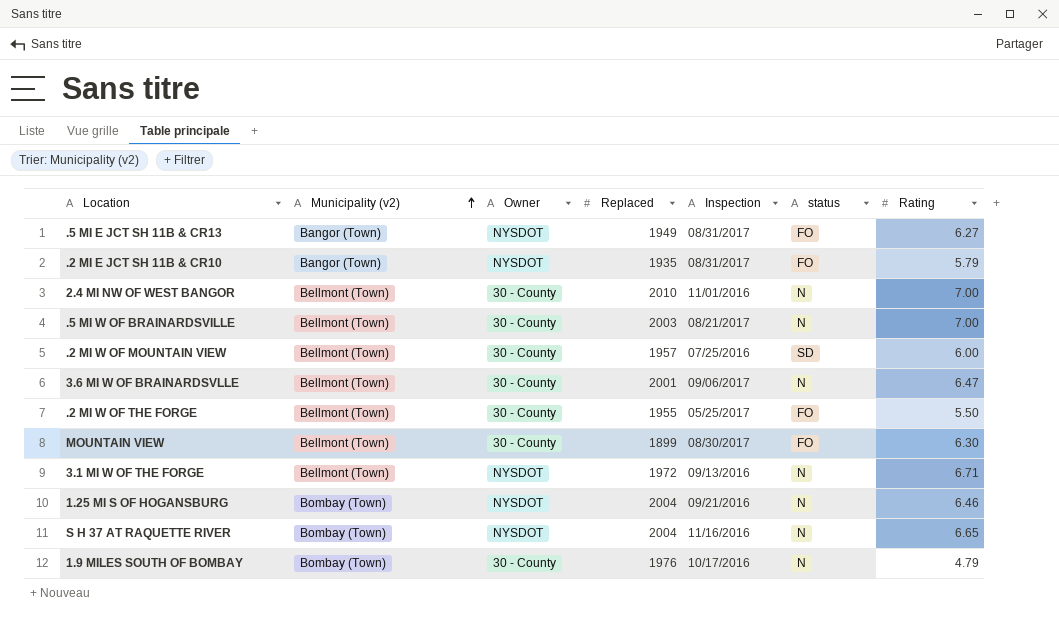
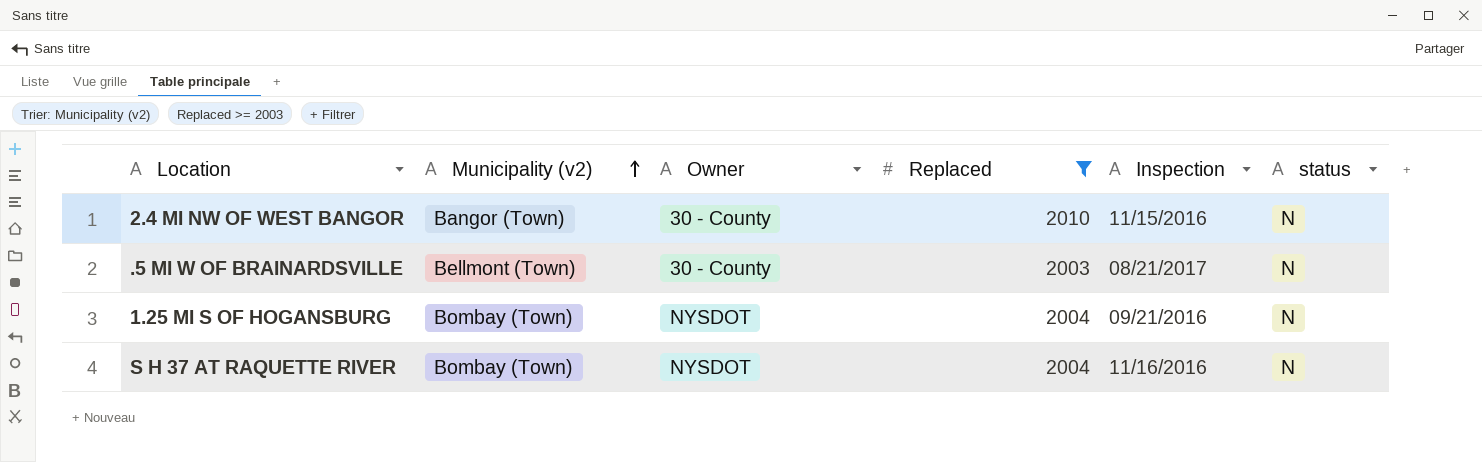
filter: none -> Replaced >= 2003
column Rating | position: 7 -> none
2.4 MI NW OF WEST BANGOR | Municipality (v2): Bellmont (Town) -> Bangor (Town)
2.4 MI NW OF WEST BANGOR | Inspection: 11/01/2016 -> 11/15/2016

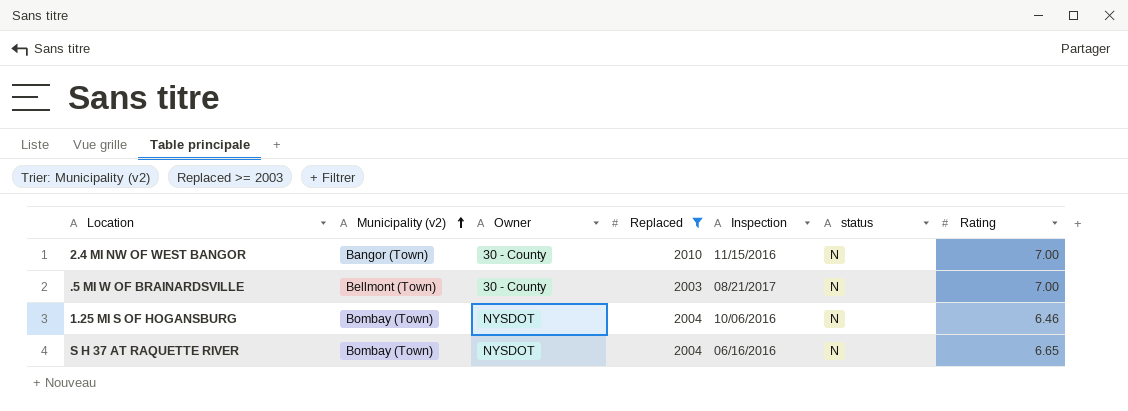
column Rating | position: none -> 7
1.25 MI S OF HOGANSBURG | Inspection: 09/21/2016 -> 10/06/2016
S H 37 AT RAQUETTE RIVER | Inspection: 11/16/2016 -> 06/16/2016

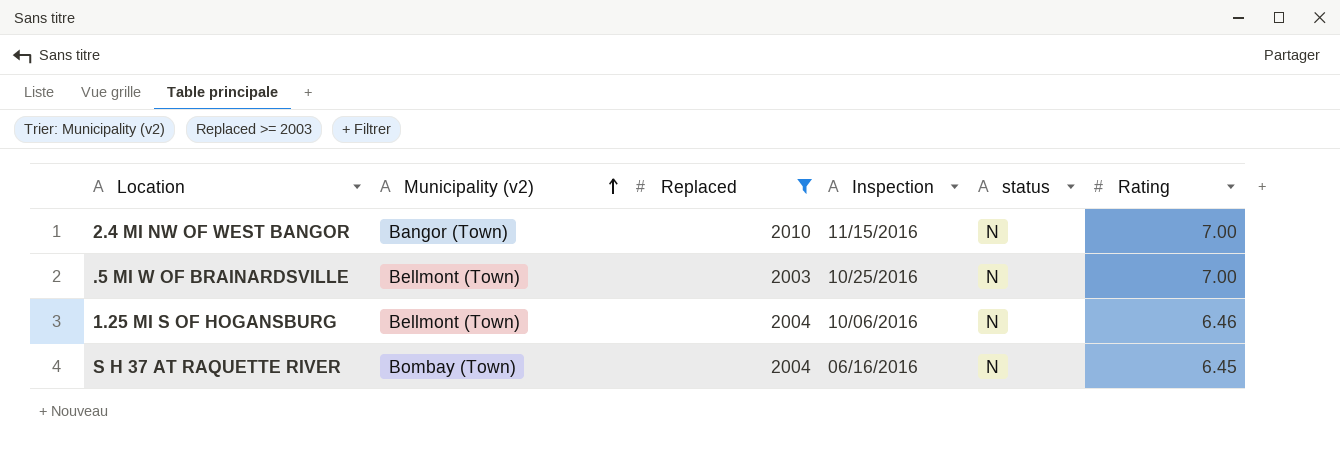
column Owner | position: 3 -> none
.5 MI W OF BRAINARDSVILLE | Inspection: 08/21/2017 -> 10/25/2016
1.25 MI S OF HOGANSBURG | Municipality (v2): Bombay (Town) -> Bellmont (Town)
S H 37 AT RAQUETTE RIVER | Rating: 6.65 -> 6.45

